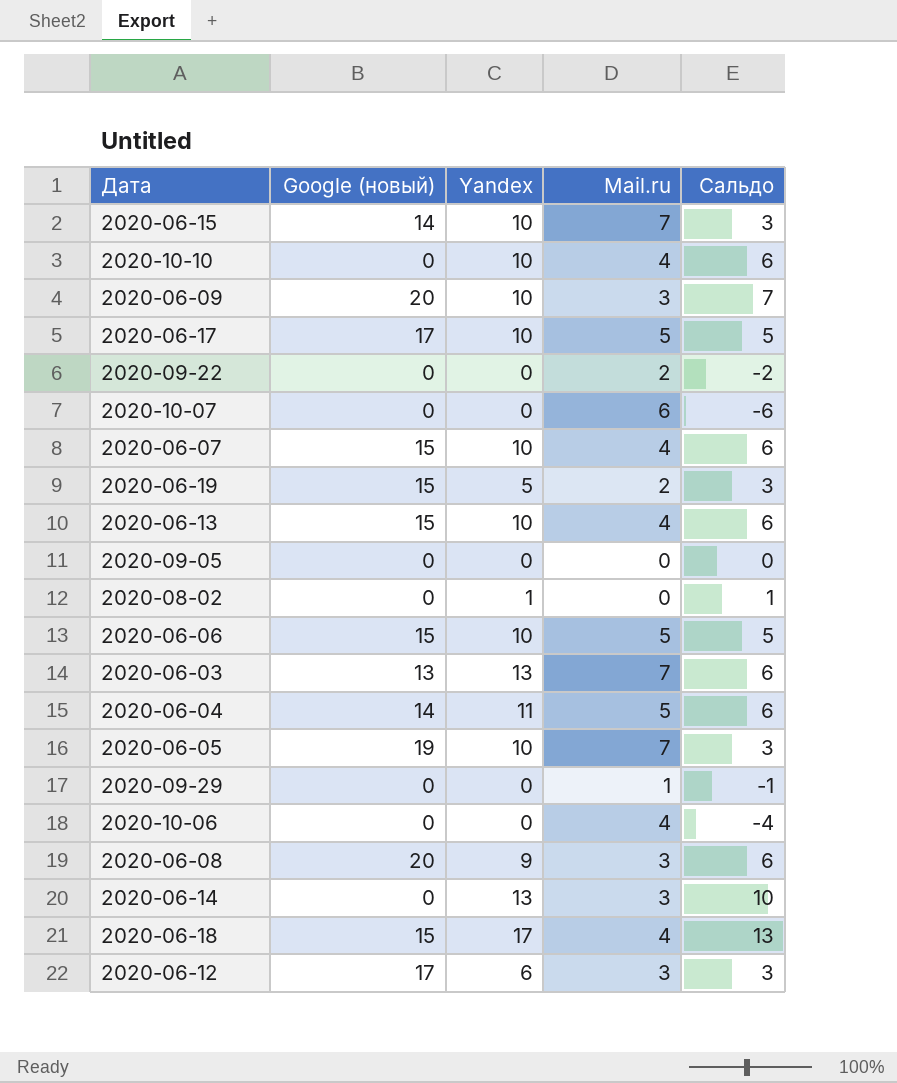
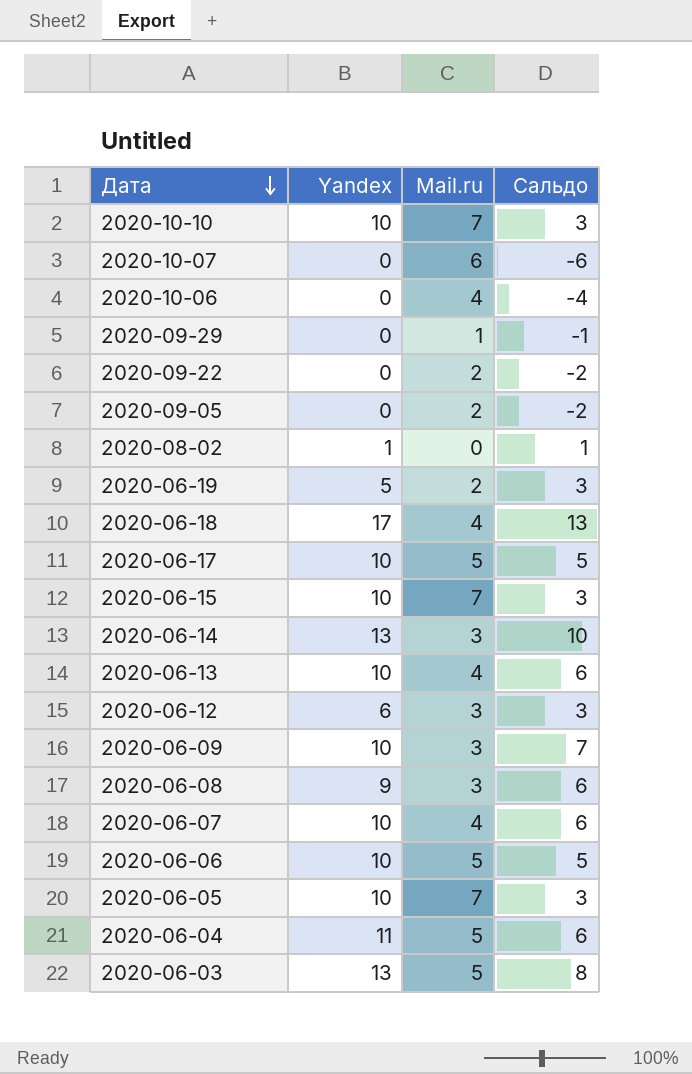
row order: none -> Дата descending
column Google (новый) | position: 2 -> none
2020-10-10 | Mail.ru: 4 -> 7
2020-10-10 | Сальдо: 6 -> 3
2020-09-05 | Mail.ru: 0 -> 2
2020-09-05 | Сальдо: 0 -> -2
2020-06-03 | Mail.ru: 7 -> 5
2020-06-03 | Сальдо: 6 -> 8

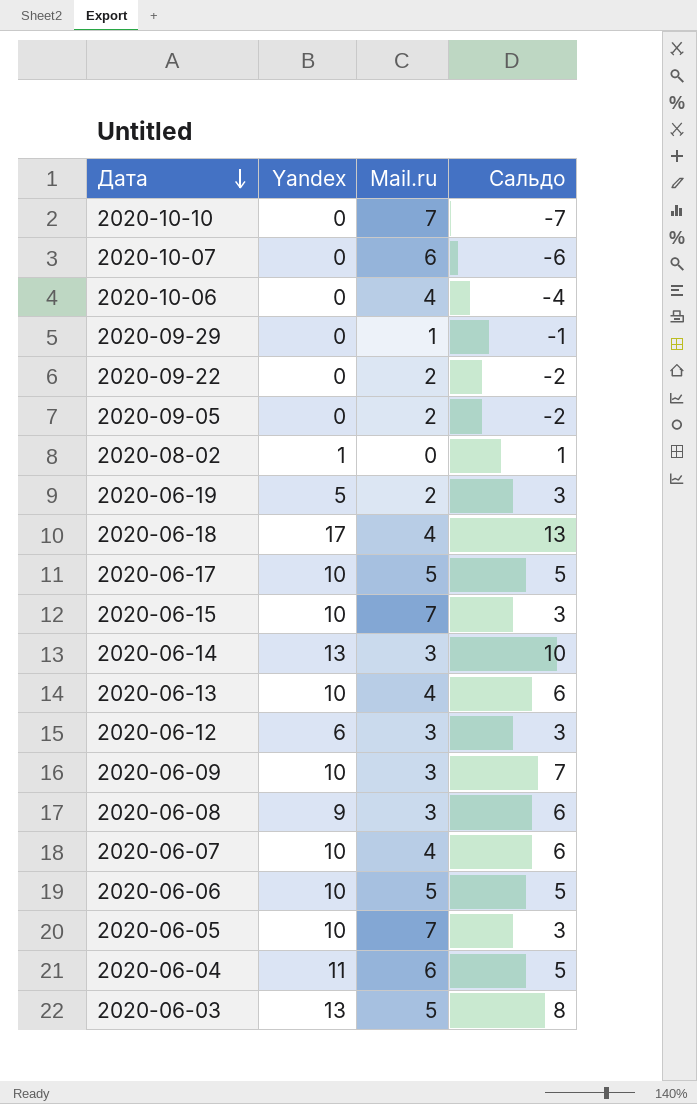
2020-10-10 | Yandex: 10 -> 0
2020-10-10 | Сальдо: 3 -> -7
2020-06-04 | Mail.ru: 5 -> 6
2020-06-04 | Сальдо: 6 -> 5

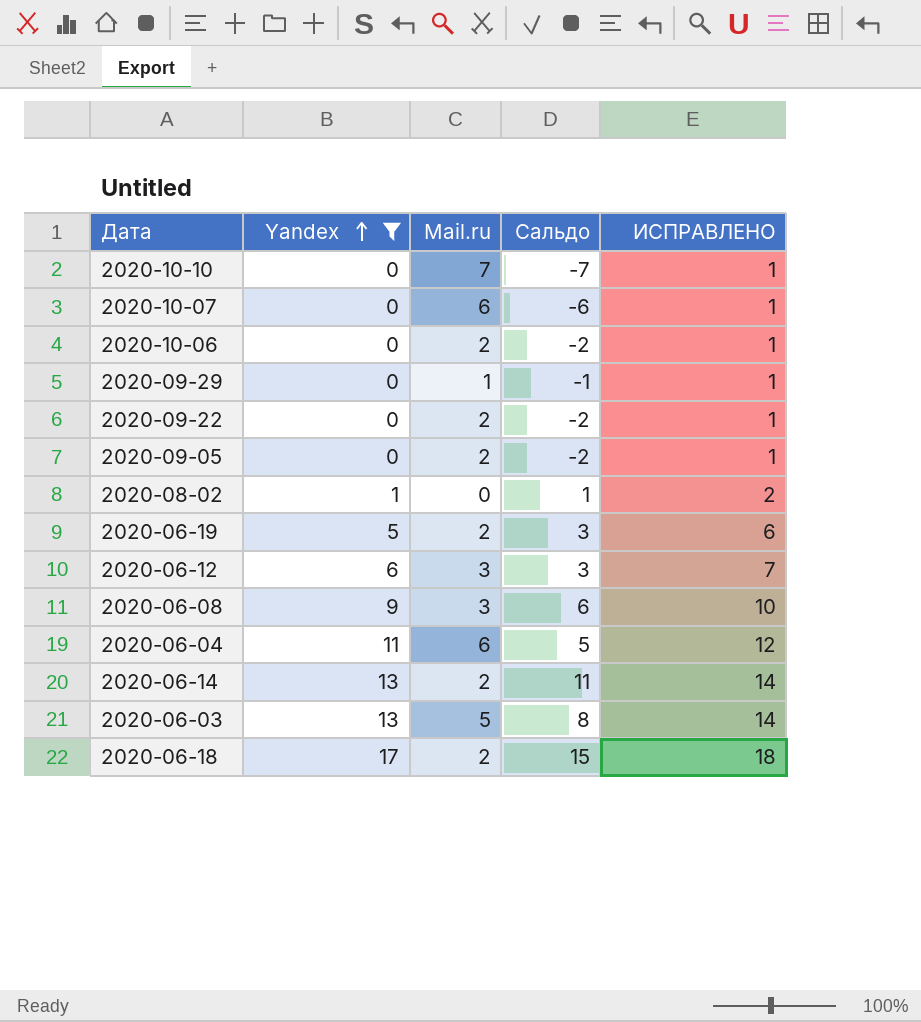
filter: none -> Yandex != 10
row order: Дата descending -> Yandex ascending
column ИСПРАВЛЕНО | formula: none -> [Yandex] + 1
2020-10-06 | Mail.ru: 4 -> 2
2020-10-06 | Сальдо: -4 -> -2
2020-06-14 | Mail.ru: 3 -> 2
2020-06-14 | Сальдо: 10 -> 11
2020-06-18 | Mail.ru: 4 -> 2
2020-06-18 | Сальдо: 13 -> 15

